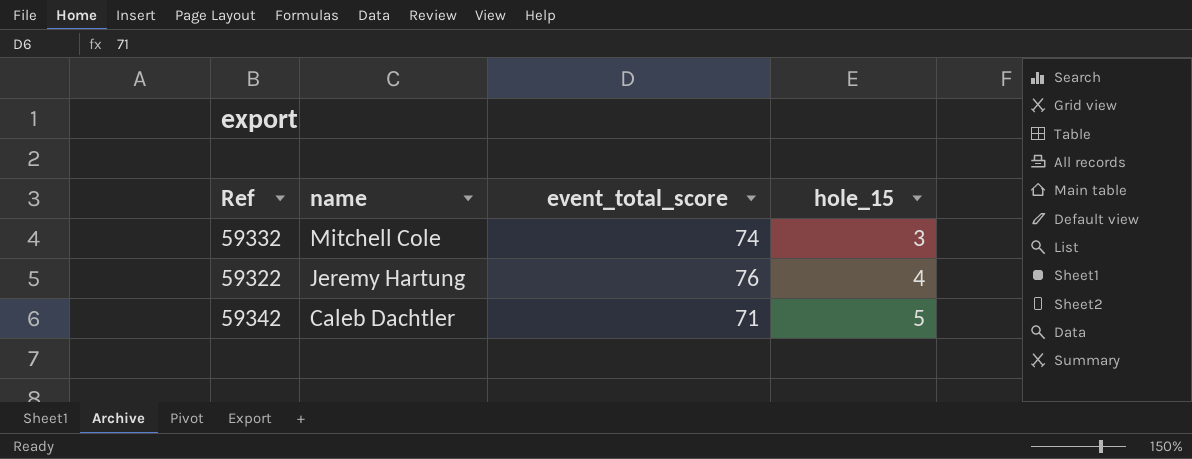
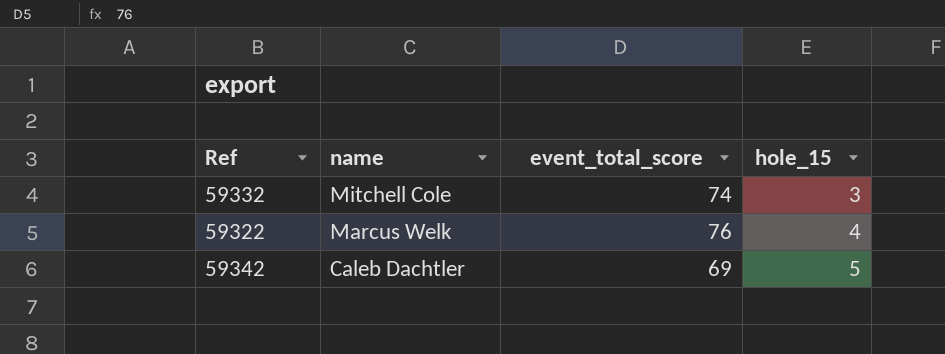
59322 | name: Jeremy Hartung -> Marcus Welk
59342 | event_total_score: 71 -> 69

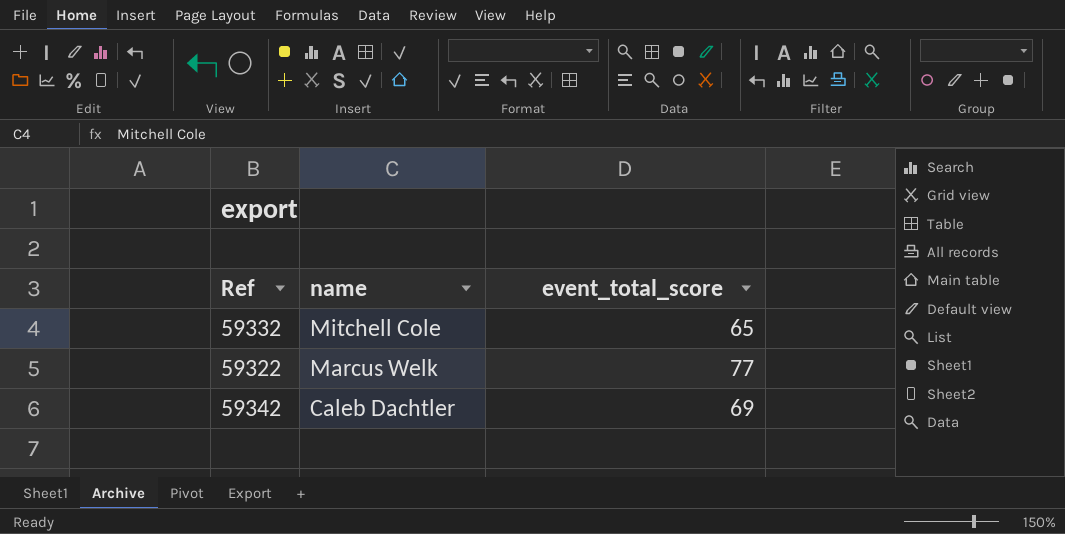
column hole_15 | position: 4 -> none
59332 | event_total_score: 74 -> 65
59322 | event_total_score: 76 -> 77

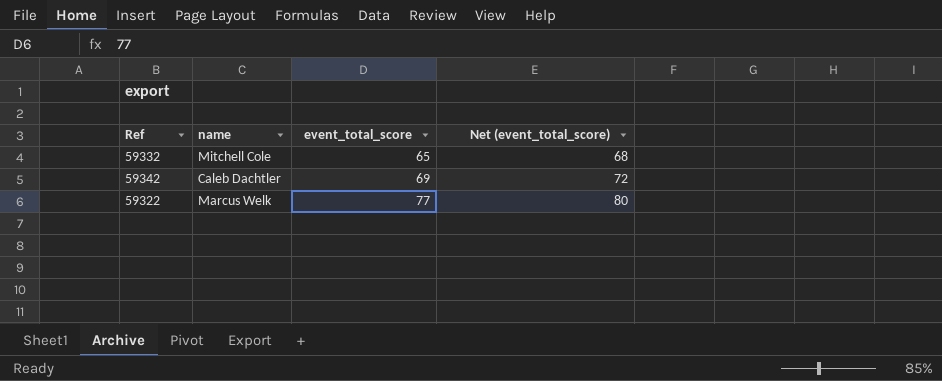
row order: name descending -> event_total_score ascending
column Net (event_total_score) | formula: none -> [event_total_score] + 3

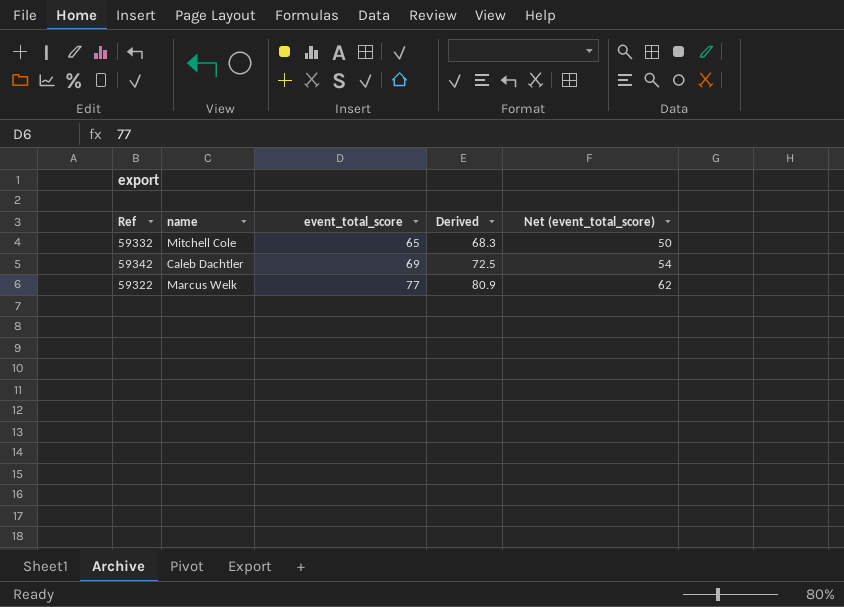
column Derived | formula: none -> [event_total_score] * 1.05
column Net (event_total_score) | formula: [event_total_score] + 3 -> [event_total_score] - 15

